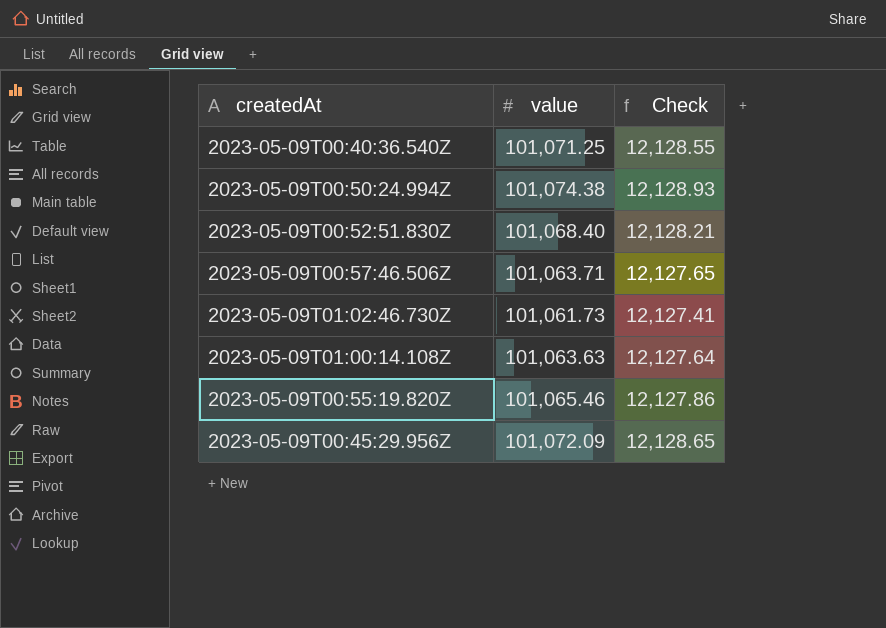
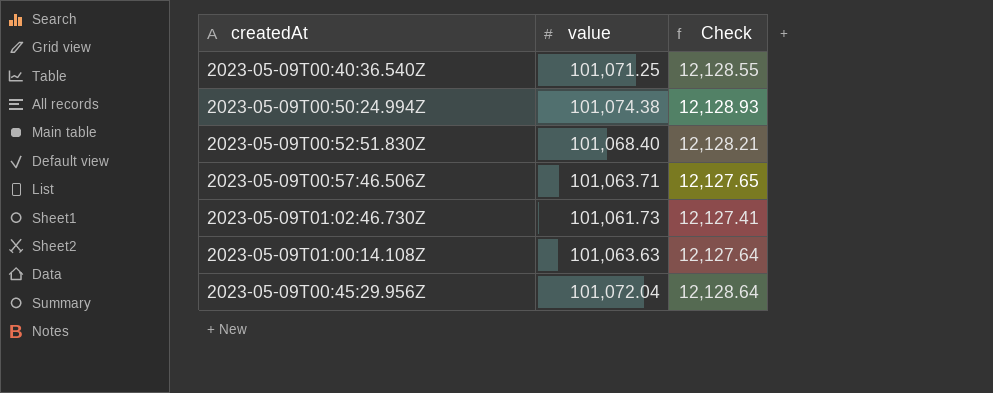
row 2023-05-09T00:55:19.820Z: 101,065.46 | 12,127.86 -> none
2023-05-09T00:45:29.956Z | value: 101,072.09 -> 101,072.04
2023-05-09T00:45:29.956Z | Check: 12,128.65 -> 12,128.64

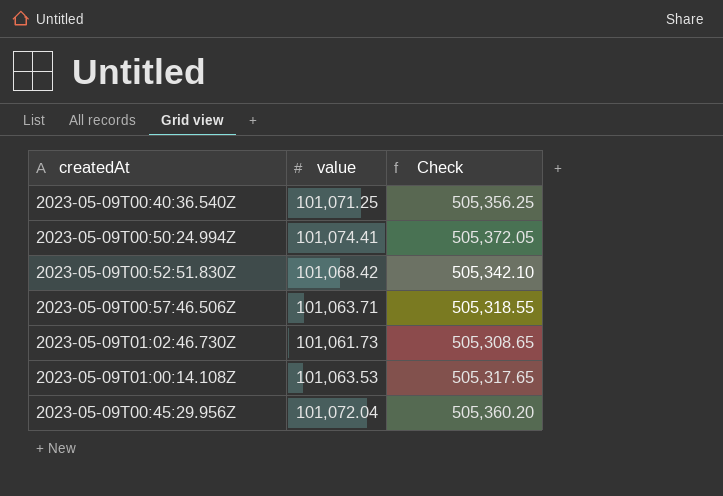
column Check | formula: [value] * 0.12 -> [value] * 5
2023-05-09T00:50:24.994Z | value: 101,074.38 -> 101,074.41
2023-05-09T00:52:51.830Z | value: 101,068.40 -> 101,068.42
2023-05-09T01:00:14.108Z | value: 101,063.63 -> 101,063.53

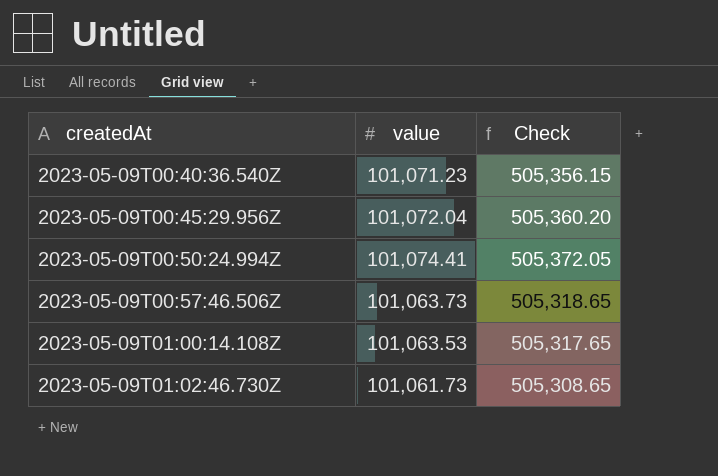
row order: none -> createdAt ascending
row 2023-05-09T00:52:51.830Z: 101,068.42 | 505,342.10 -> none
2023-05-09T00:40:36.540Z | value: 101,071.25 -> 101,071.23
2023-05-09T00:40:36.540Z | Check: 505,356.25 -> 505,356.15
2023-05-09T00:57:46.506Z | value: 101,063.71 -> 101,063.73
2023-05-09T00:57:46.506Z | Check: 505,318.55 -> 505,318.65

